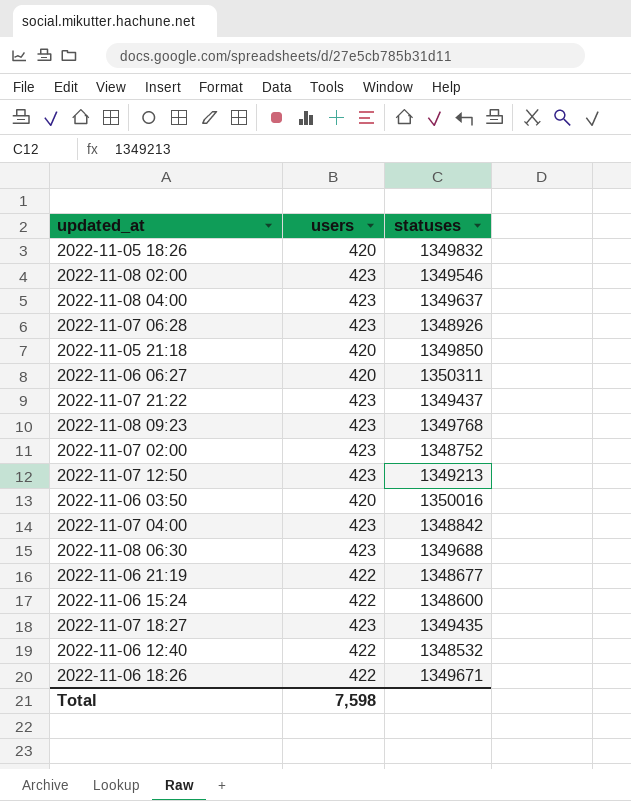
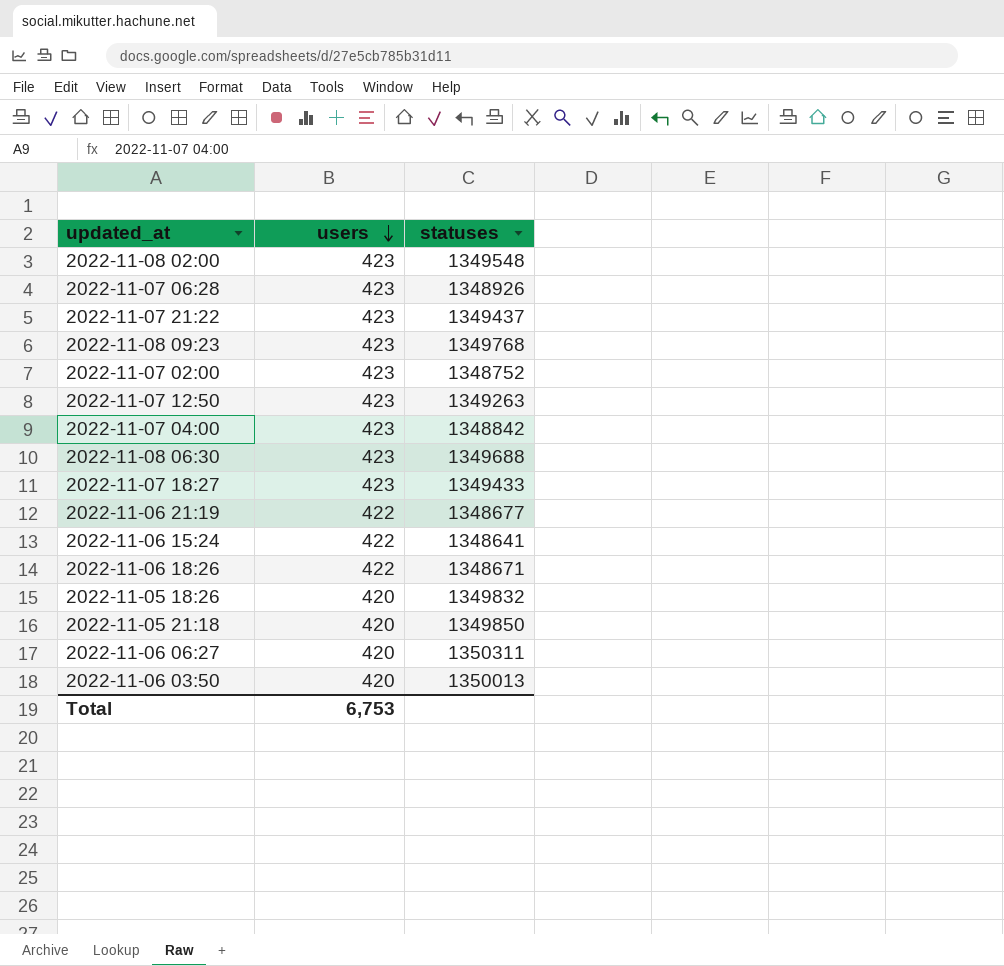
row order: none -> users descending
row 2022-11-08 04:00: 423 | 1349637 -> none
row 2022-11-06 12:40: 422 | 1348532 -> none
2022-11-08 02:00 | statuses: 1349546 -> 1349548
2022-11-07 12:50 | statuses: 1349213 -> 1349263
2022-11-07 18:27 | statuses: 1349435 -> 1349433
2022-11-06 15:24 | statuses: 1348600 -> 1348641
2022-11-06 18:26 | statuses: 1349671 -> 1348671
2022-11-06 03:50 | statuses: 1350016 -> 1350013
Total | users: 7,598 -> 6,753

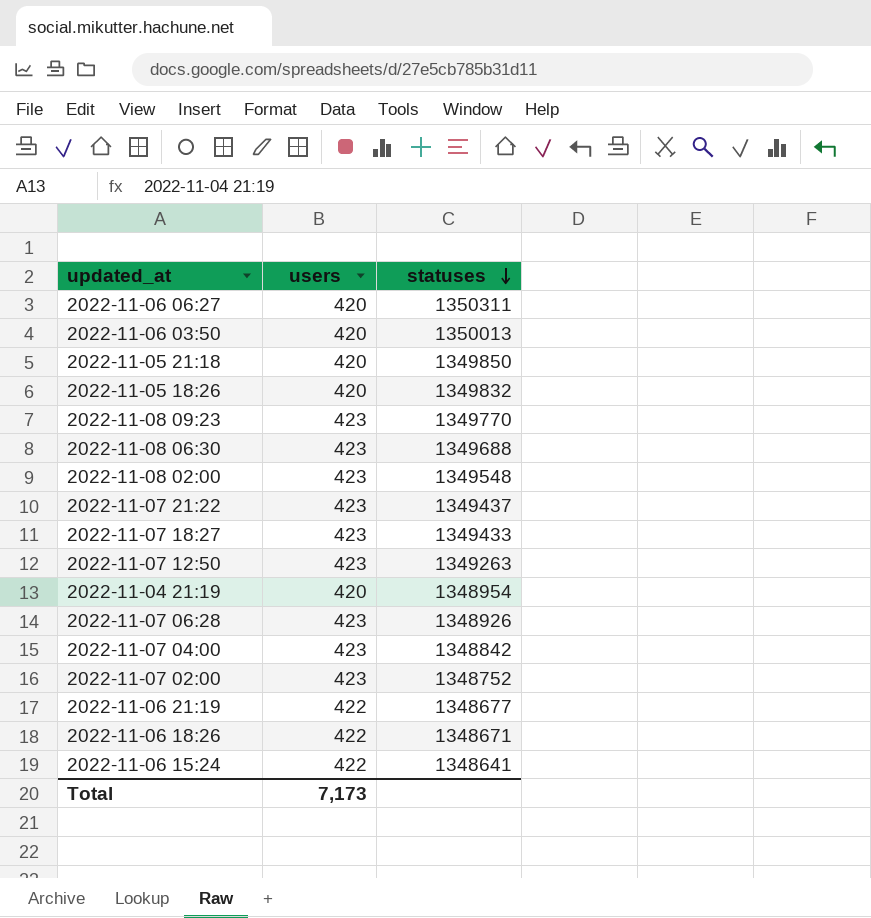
row order: users descending -> statuses descending
2022-11-08 09:23 | statuses: 1349768 -> 1349770
row 2022-11-04 21:19: none -> 420 | 1348954
Total | users: 6,753 -> 7,173

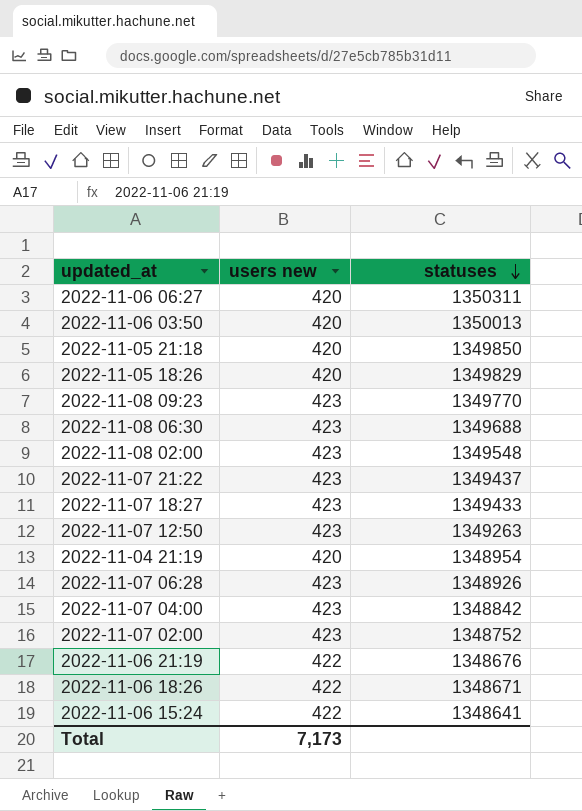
column name: users -> users new
2022-11-05 18:26 | statuses: 1349832 -> 1349829
2022-11-06 21:19 | statuses: 1348677 -> 1348676

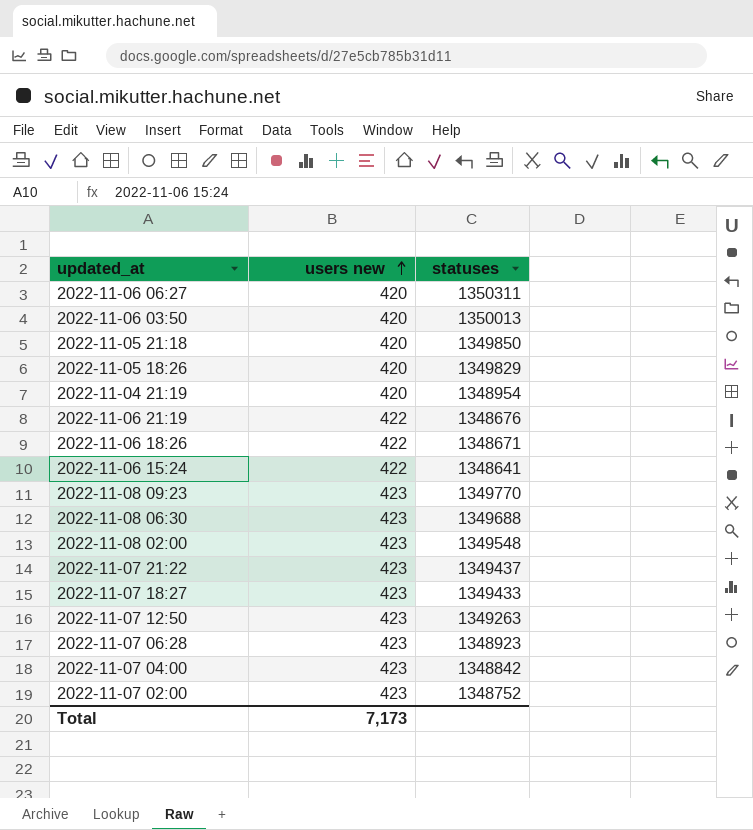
row order: statuses descending -> users new ascending
2022-11-07 06:28 | statuses: 1348926 -> 1348923

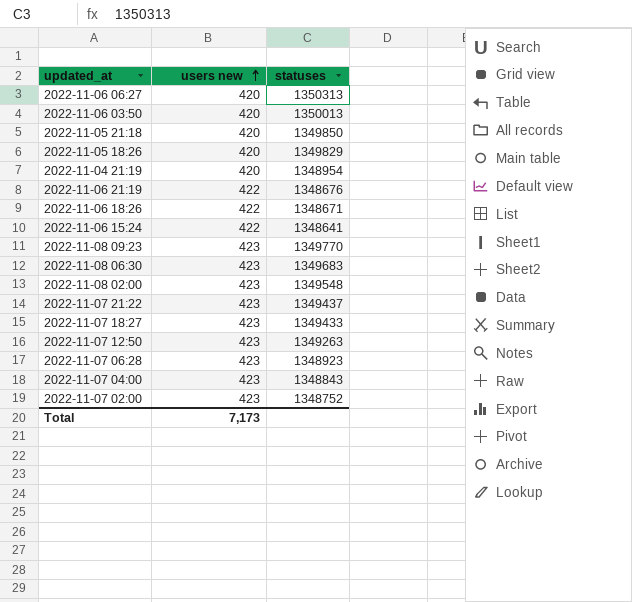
2022-11-06 06:27 | statuses: 1350311 -> 1350313
2022-11-08 06:30 | statuses: 1349688 -> 1349683
2022-11-07 04:00 | statuses: 1348842 -> 1348843

